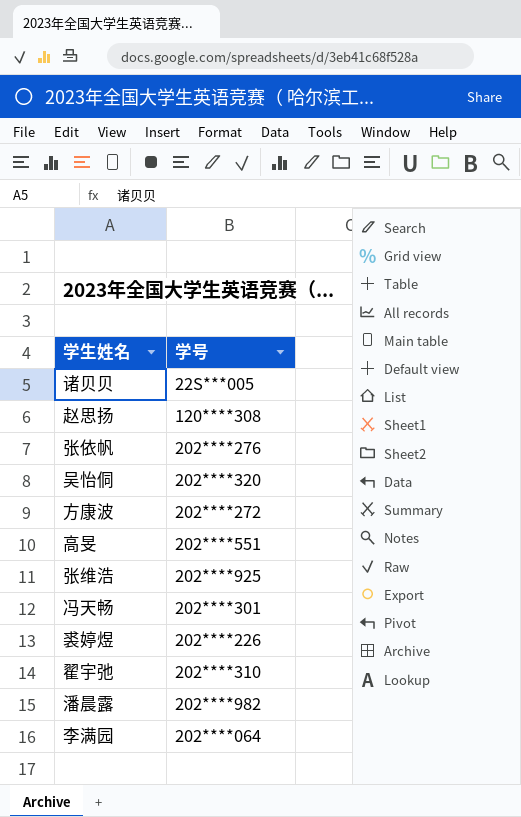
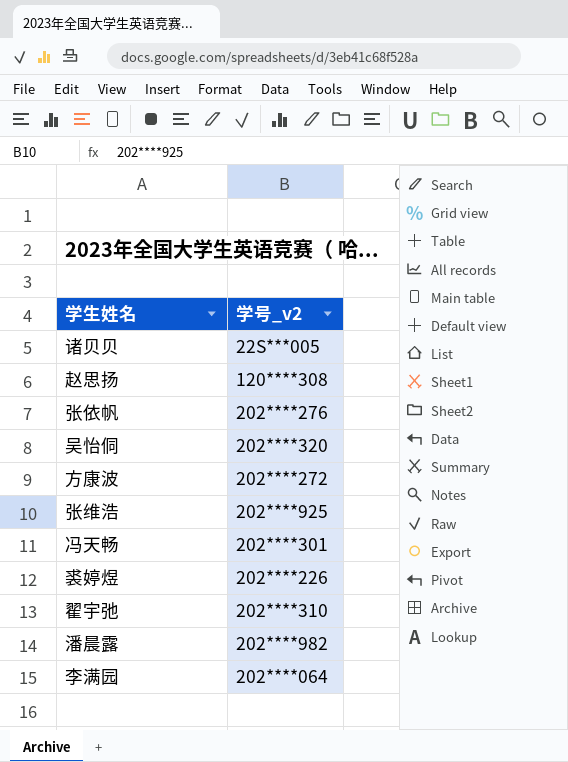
column name: 学号 -> 学号_v2
row 高旻: 202****551 -> none

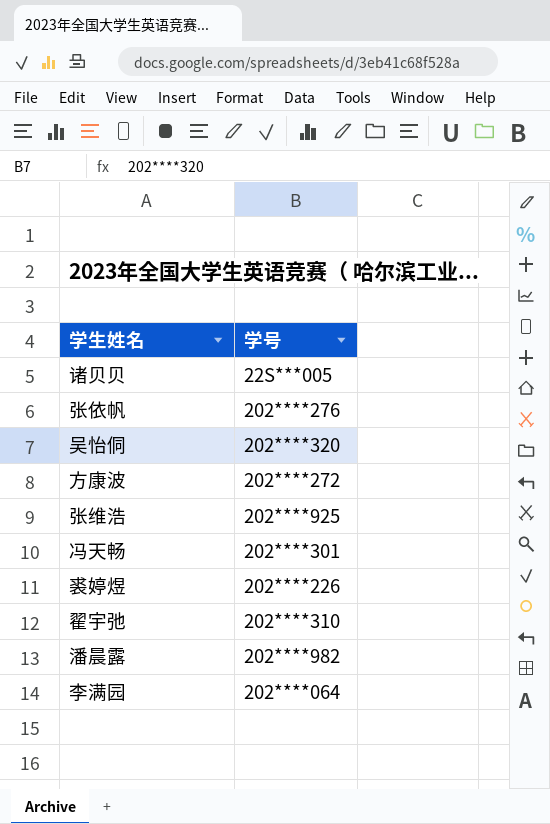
column name: 学号_v2 -> 学号
row 赵思扬: 120****308 -> none

